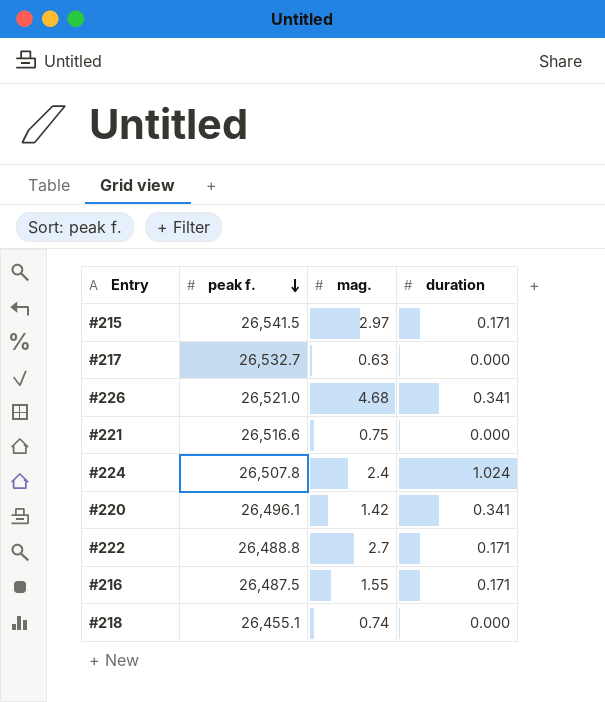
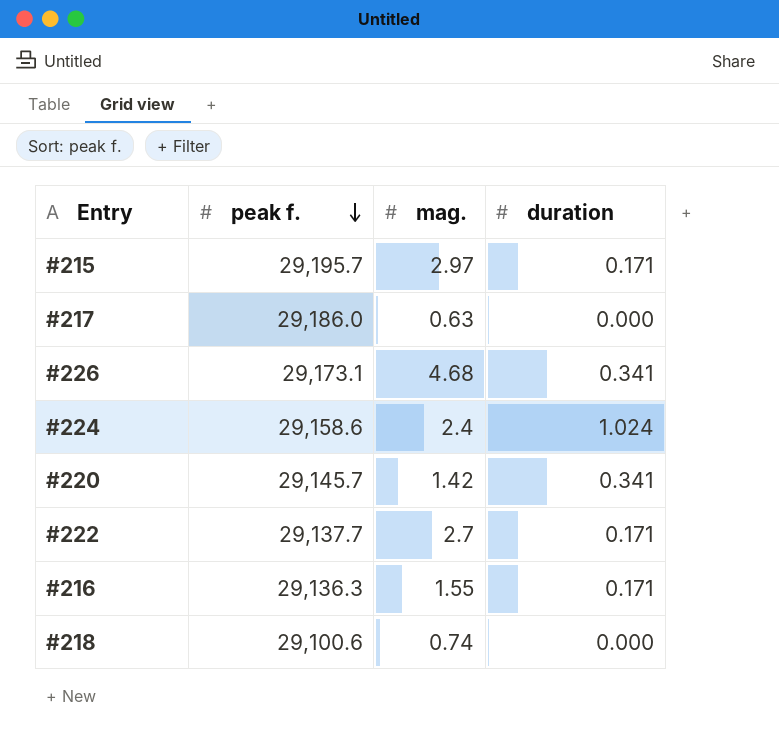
row #221: 26,516.6 | 0.75 | 0.000 -> none
#215 | peak f.: 26,541.5 -> 29,195.7
#217 | peak f.: 26,532.7 -> 29,186.0
#226 | peak f.: 26,521.0 -> 29,173.1
#224 | peak f.: 26,507.8 -> 29,158.6
#220 | peak f.: 26,496.1 -> 29,145.7
#222 | peak f.: 26,488.8 -> 29,137.7
#216 | peak f.: 26,487.5 -> 29,136.3
#218 | peak f.: 26,455.1 -> 29,100.6

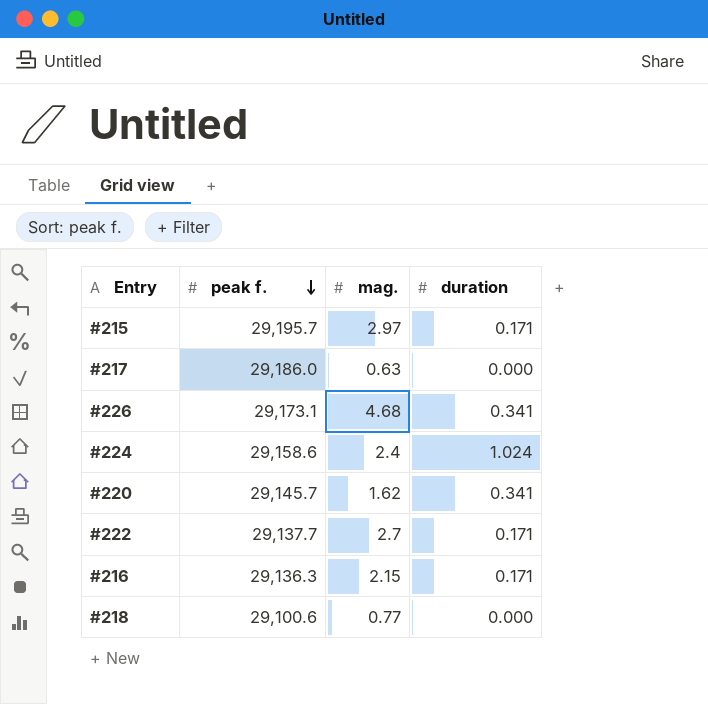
#220 | mag.: 1.42 -> 1.62
#216 | mag.: 1.55 -> 2.15
#218 | mag.: 0.74 -> 0.77

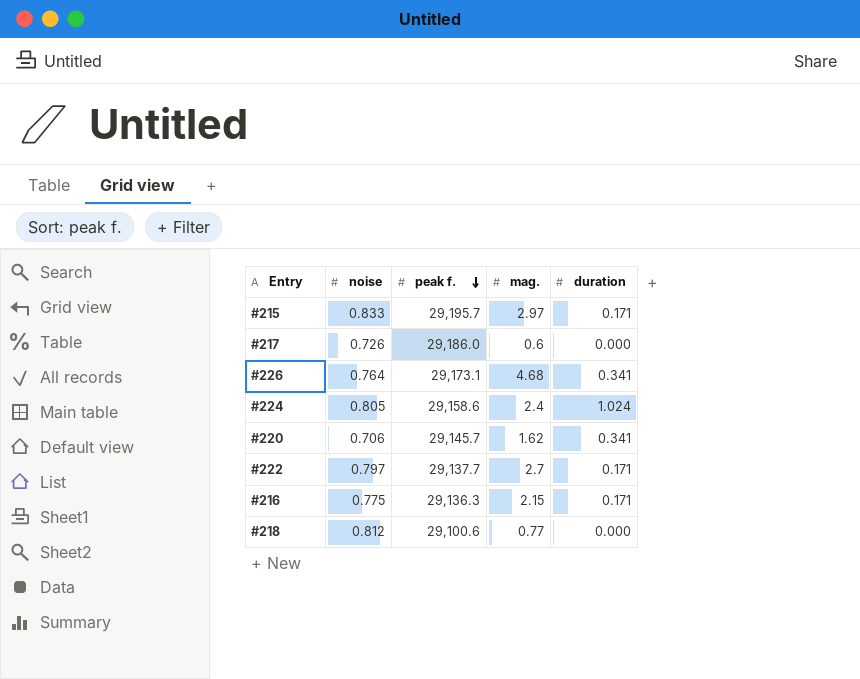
column noise | position: none -> 2
#217 | mag.: 0.63 -> 0.6

